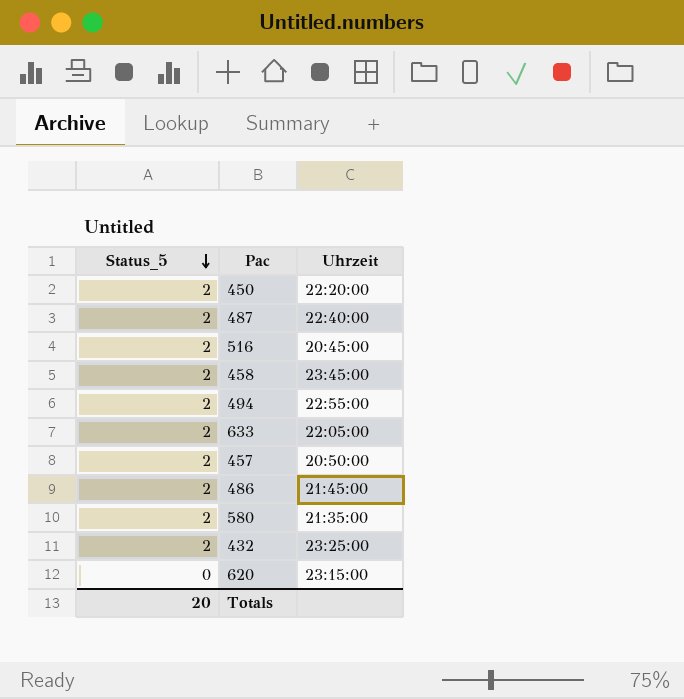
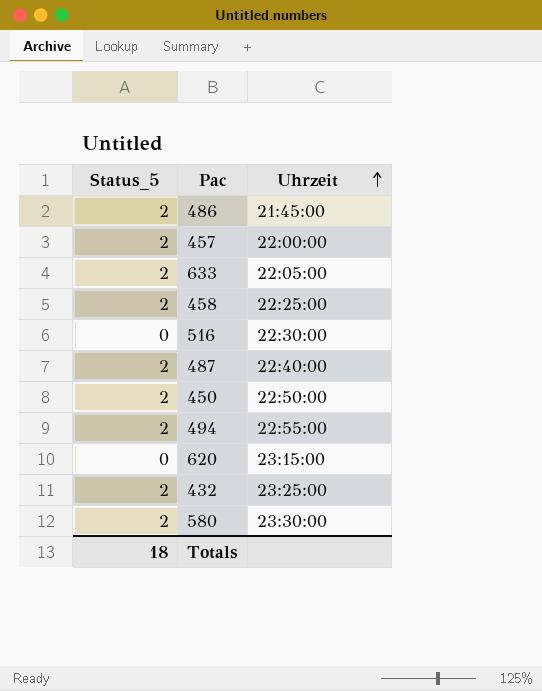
row order: Status_5 descending -> Uhrzeit ascending
457 | Uhrzeit: 20:50:00 -> 22:00:00
458 | Uhrzeit: 23:45:00 -> 22:25:00
516 | Status_5: 2 -> 0
516 | Uhrzeit: 20:45:00 -> 22:30:00
450 | Uhrzeit: 22:20:00 -> 22:50:00
580 | Uhrzeit: 21:35:00 -> 23:30:00
Totals | Status_5: 20 -> 18

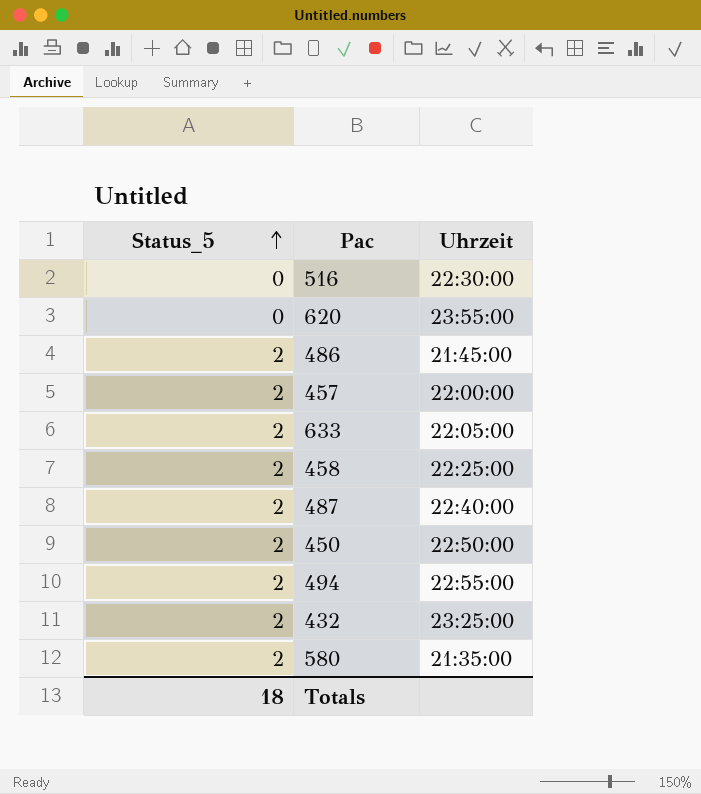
row order: Uhrzeit ascending -> Status_5 ascending
620 | Uhrzeit: 23:15:00 -> 23:55:00
580 | Uhrzeit: 23:30:00 -> 21:35:00

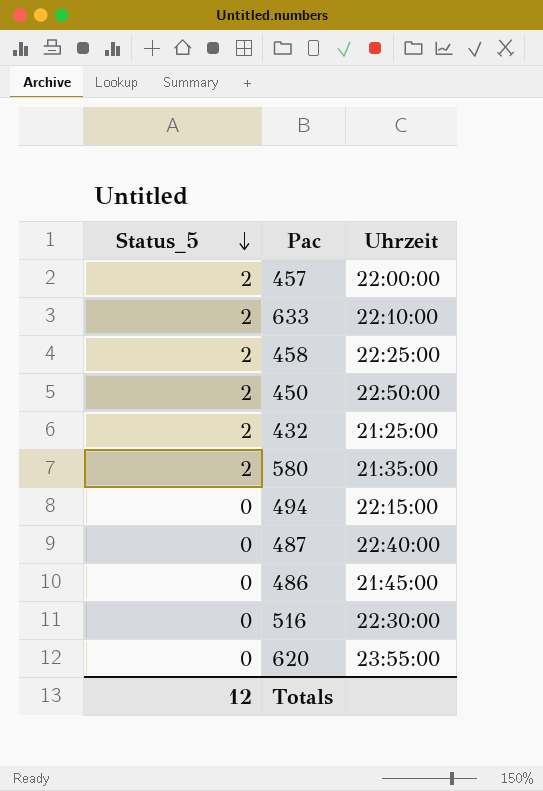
row order: Status_5 ascending -> Status_5 descending
633 | Uhrzeit: 22:05:00 -> 22:10:00
432 | Uhrzeit: 23:25:00 -> 21:25:00
494 | Status_5: 2 -> 0
494 | Uhrzeit: 22:55:00 -> 22:15:00
487 | Status_5: 2 -> 0
486 | Status_5: 2 -> 0
Totals | Status_5: 18 -> 12

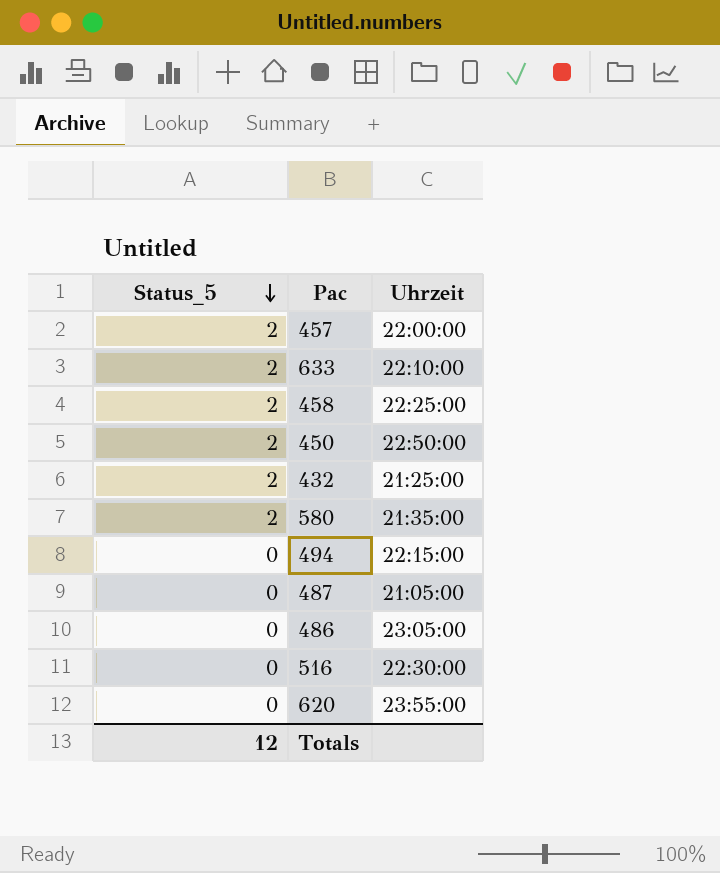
487 | Uhrzeit: 22:40:00 -> 21:05:00
486 | Uhrzeit: 21:45:00 -> 23:05:00

